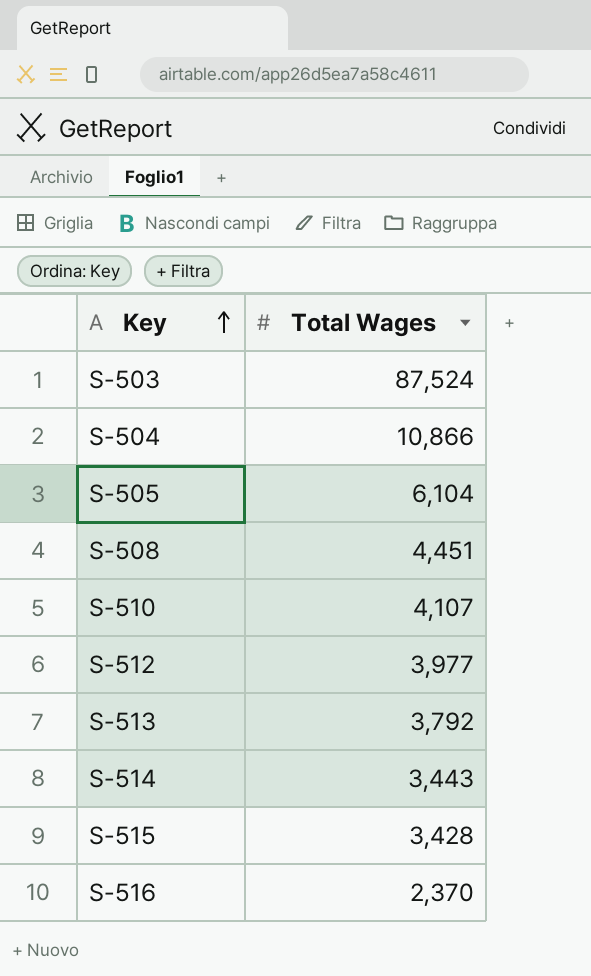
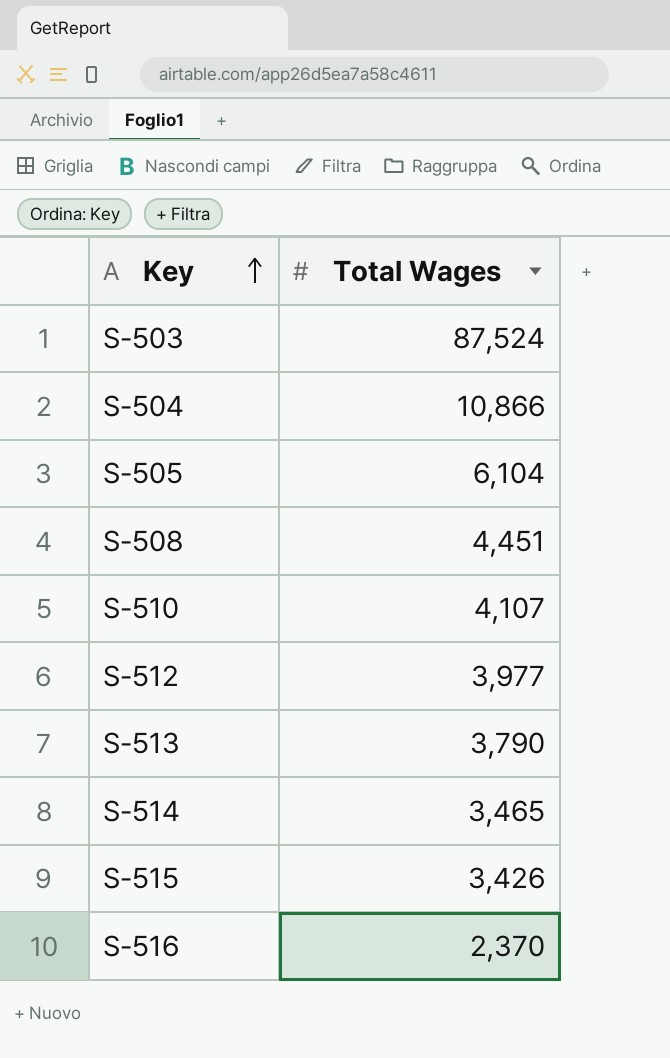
S-513 | Total Wages: 3,792 -> 3,790
S-514 | Total Wages: 3,443 -> 3,465
S-515 | Total Wages: 3,428 -> 3,426

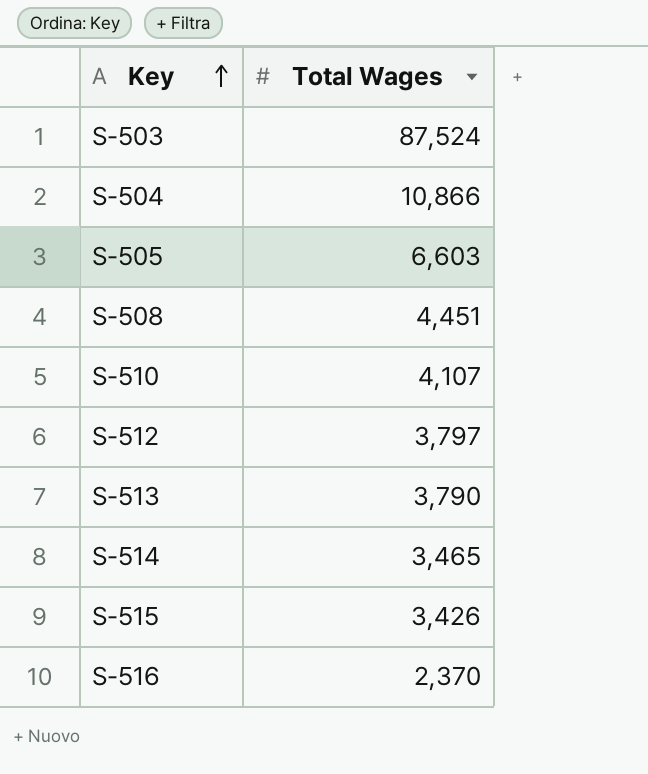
S-505 | Total Wages: 6,104 -> 6,603
S-512 | Total Wages: 3,977 -> 3,797

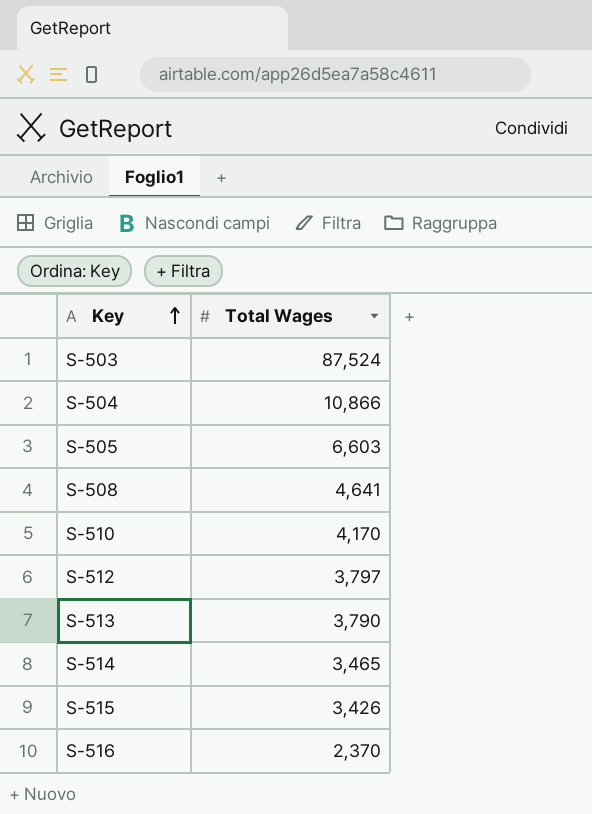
S-508 | Total Wages: 4,451 -> 4,641
S-510 | Total Wages: 4,107 -> 4,170

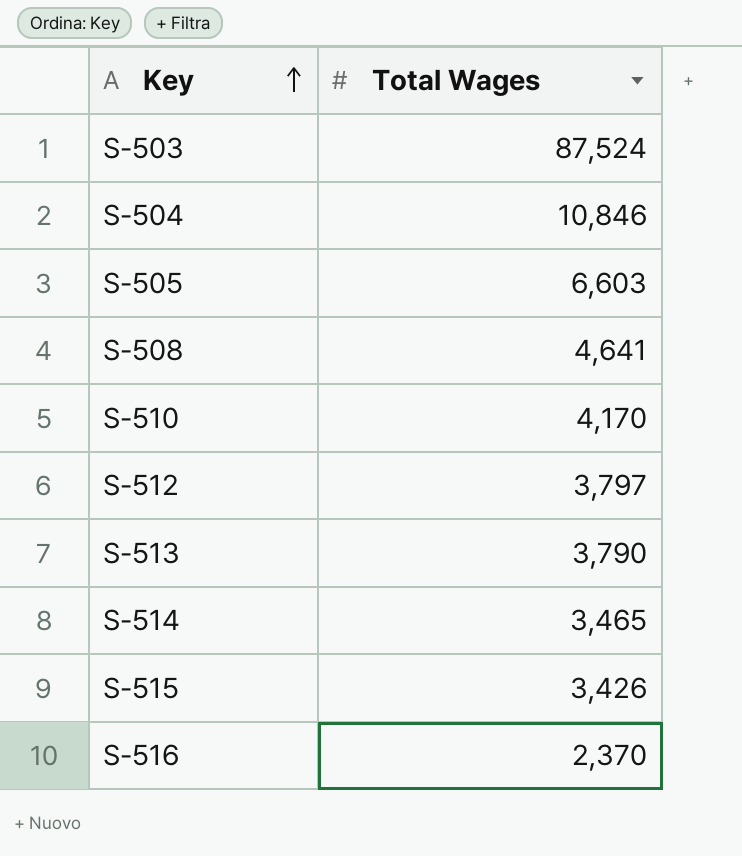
S-504 | Total Wages: 10,866 -> 10,846

